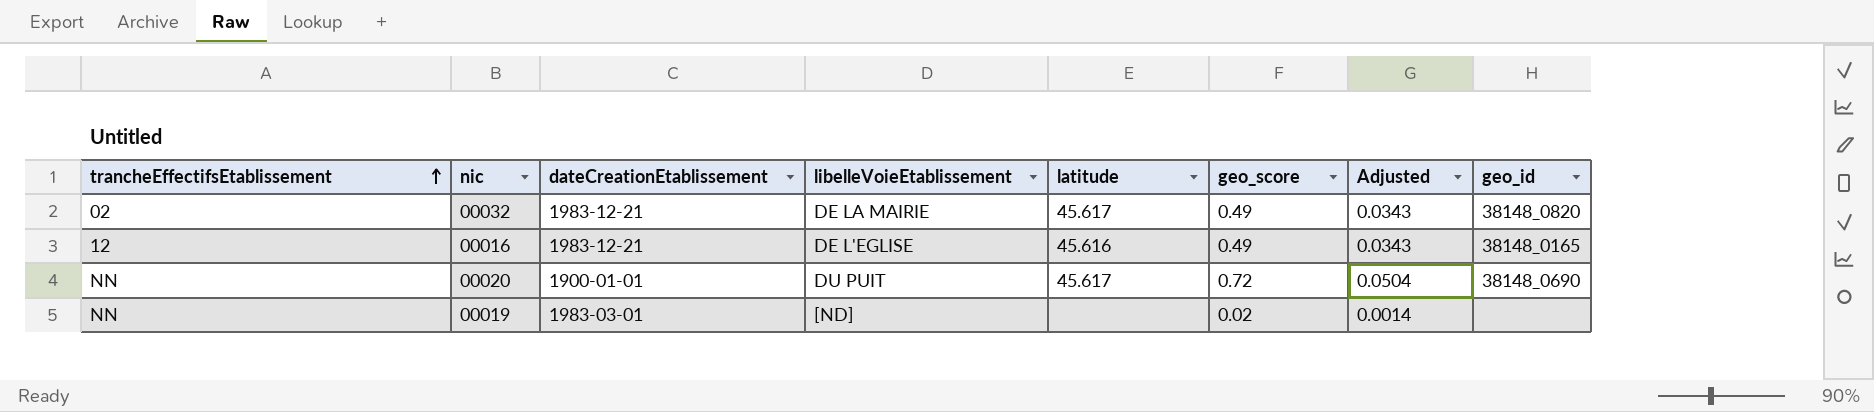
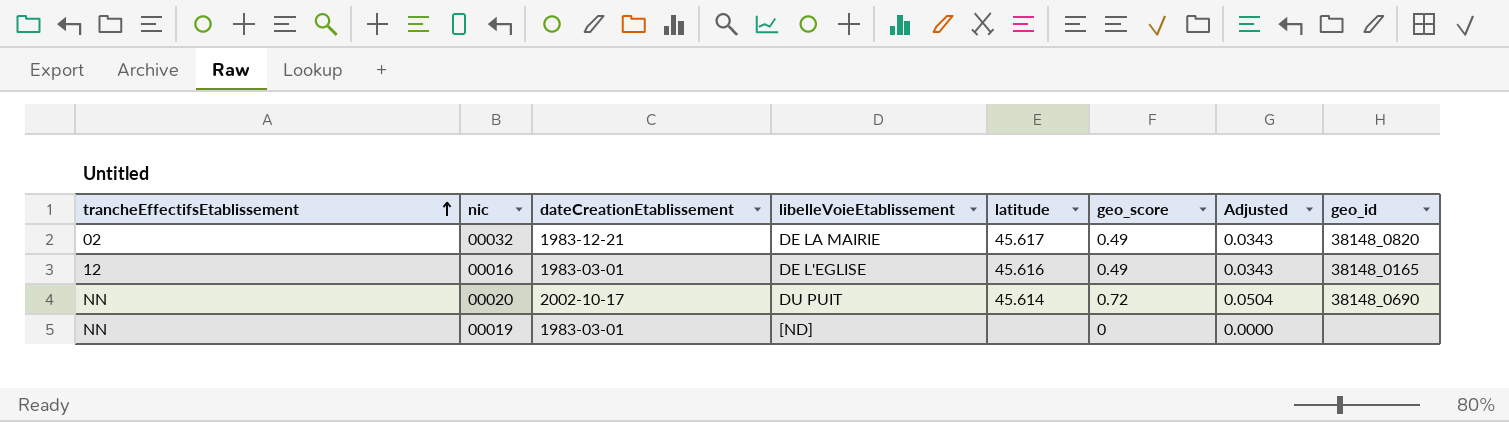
00016 | dateCreationEtablissement: 1983-12-21 -> 1983-03-01
00020 | dateCreationEtablissement: 1900-01-01 -> 2002-10-17
00020 | latitude: 45.617 -> 45.614
00019 | geo_score: 0.02 -> 0
00019 | Adjusted: 0.0014 -> 0.0000

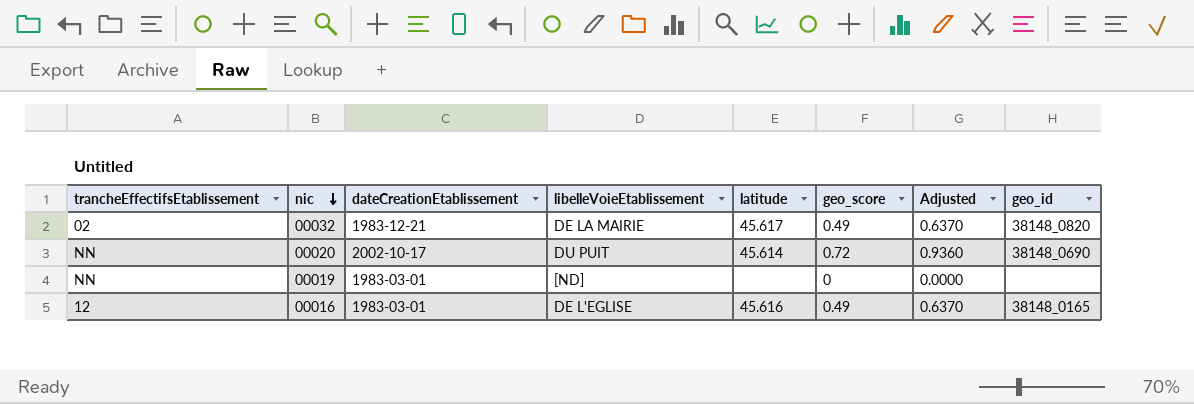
row order: trancheEffectifsEtablissement ascending -> nic descending
column Adjusted | formula: [geo_score] * 0.07 -> [geo_score] * 1.3

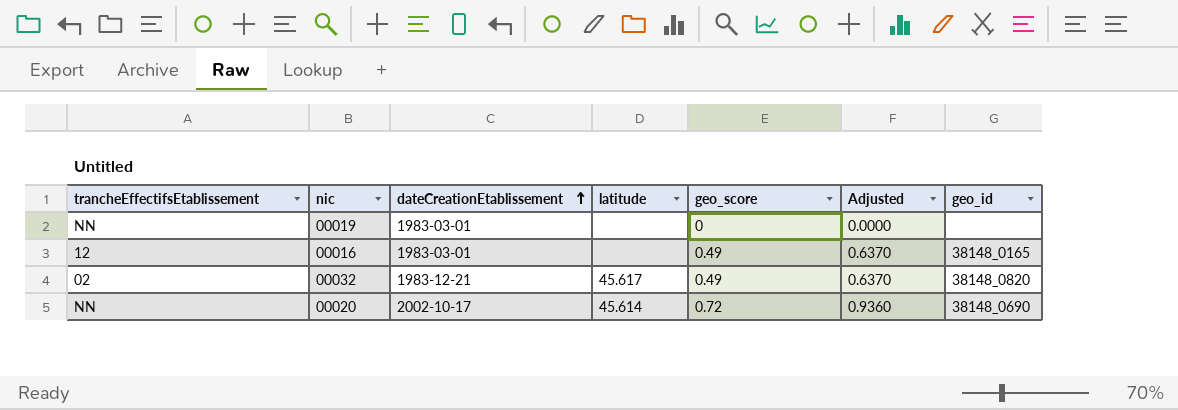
row order: nic descending -> dateCreationEtablissement ascending
column libelleVoieEtablissement | position: 4 -> none
00016 | latitude: 45.616 -> none

